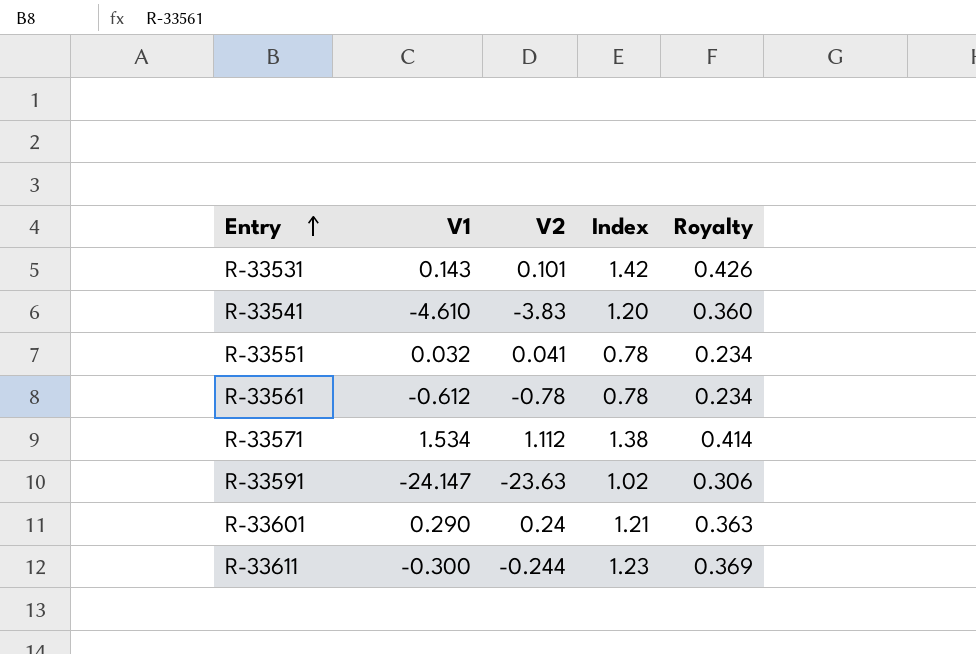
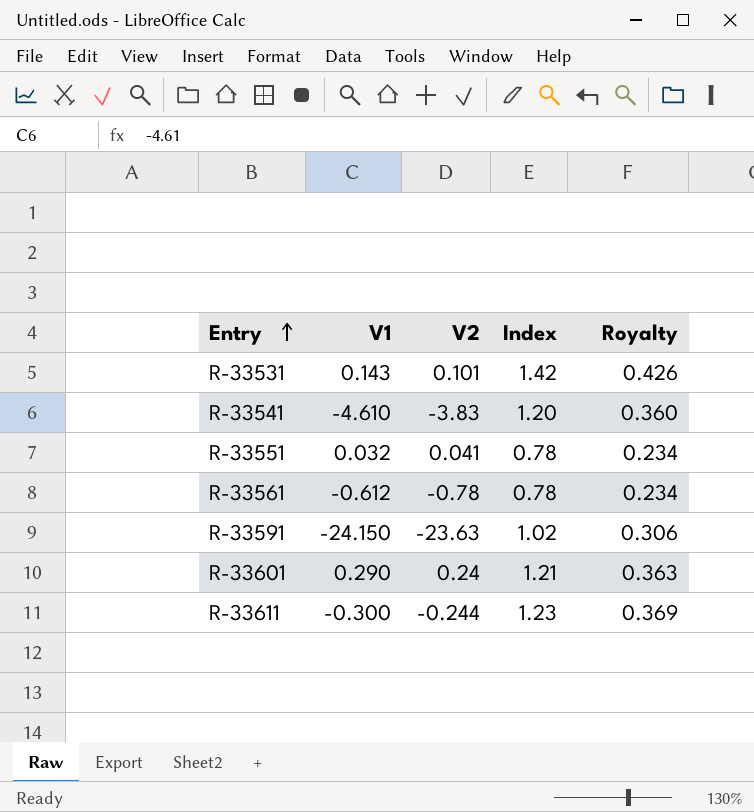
row R-33571: 1.534 | 1.112 | 1.38 | 0.414 -> none
R-33591 | V1: -24.147 -> -24.150

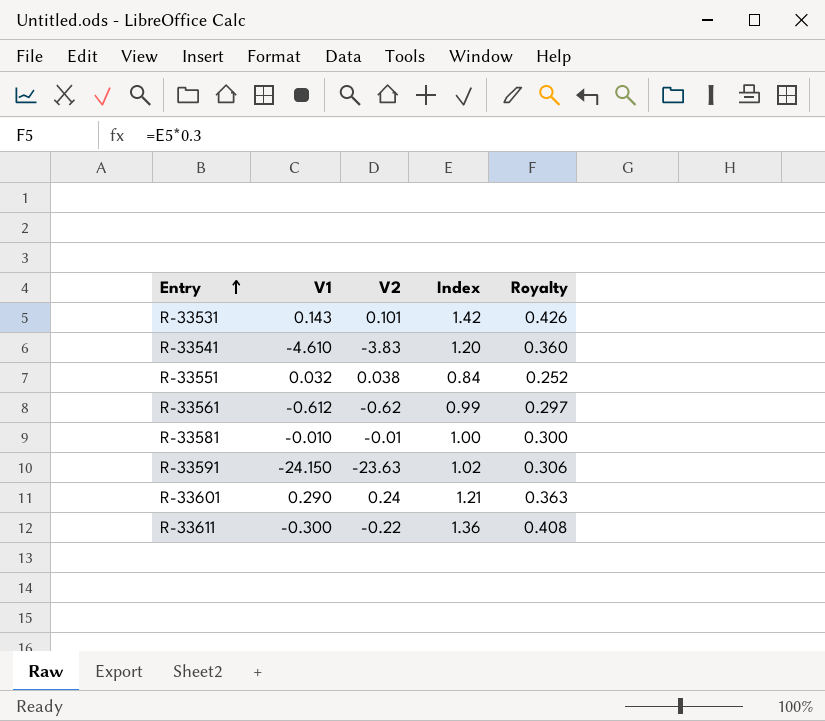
R-33551 | V2: 0.041 -> 0.038
R-33551 | Index: 0.78 -> 0.84
R-33551 | Royalty: 0.234 -> 0.252
R-33561 | V2: -0.78 -> -0.62
R-33561 | Index: 0.78 -> 0.99
R-33561 | Royalty: 0.234 -> 0.297
row R-33581: none -> -0.010 | -0.01 | 1.00 | 0.300
R-33611 | V2: -0.244 -> -0.22
R-33611 | Index: 1.23 -> 1.36
R-33611 | Royalty: 0.369 -> 0.408

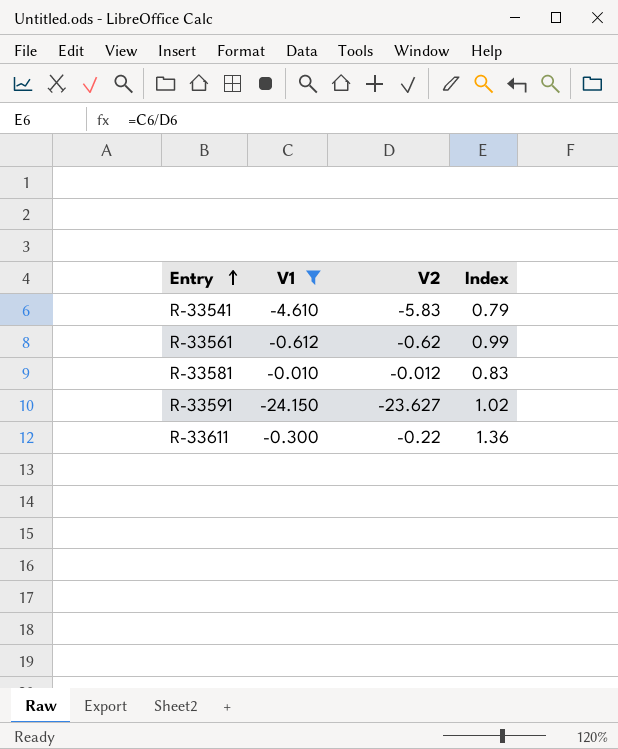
filter: none -> V1 <= -0.010
column Royalty | formula: [Index] * 0.3 -> none
R-33541 | V2: -3.83 -> -5.83
R-33541 | Index: 1.20 -> 0.79
R-33581 | V2: -0.01 -> -0.012
R-33581 | Index: 1.00 -> 0.83
R-33591 | V2: -23.63 -> -23.627

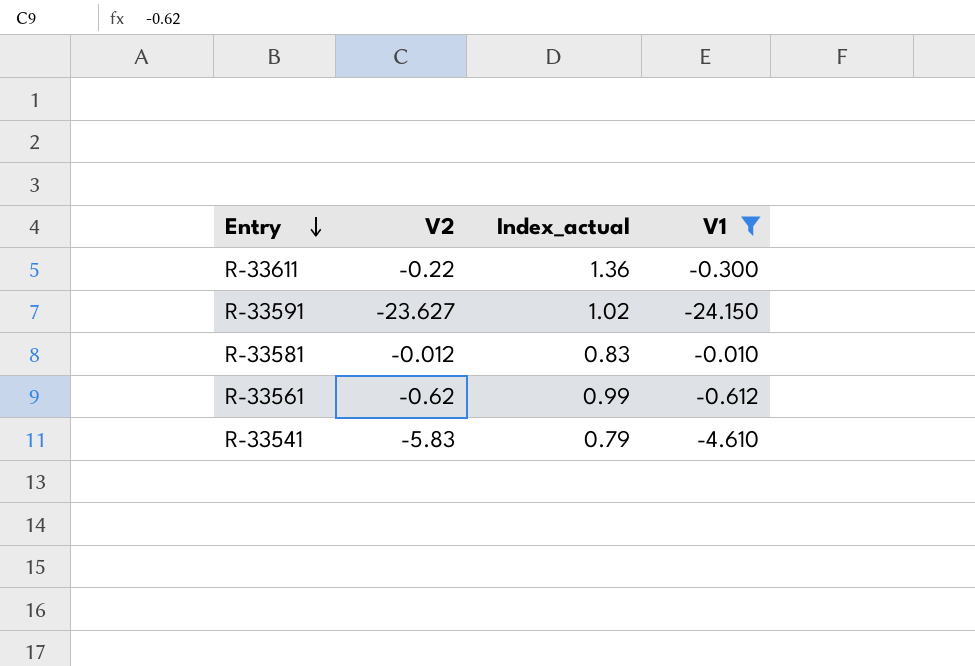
row order: Entry ascending -> Entry descending
column name: Index -> Index_actual
column V1 | position: 2 -> 4

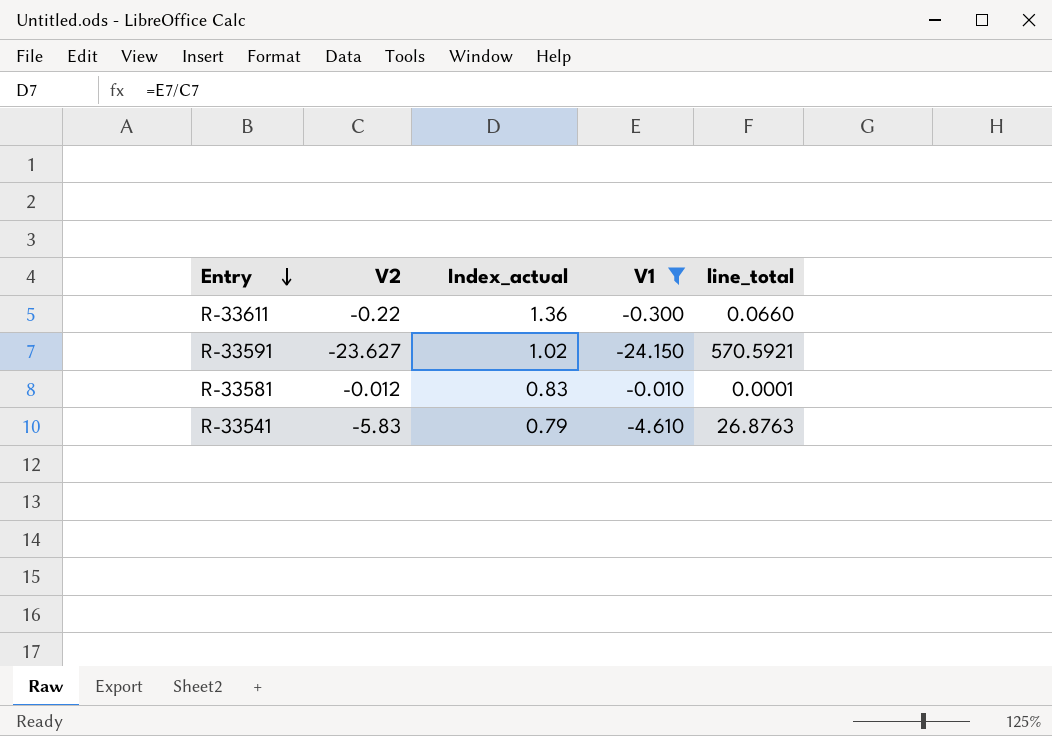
column line_total | formula: none -> [V2] * [V1]
row R-33561: -0.62 | 0.99 | -0.612 -> none

